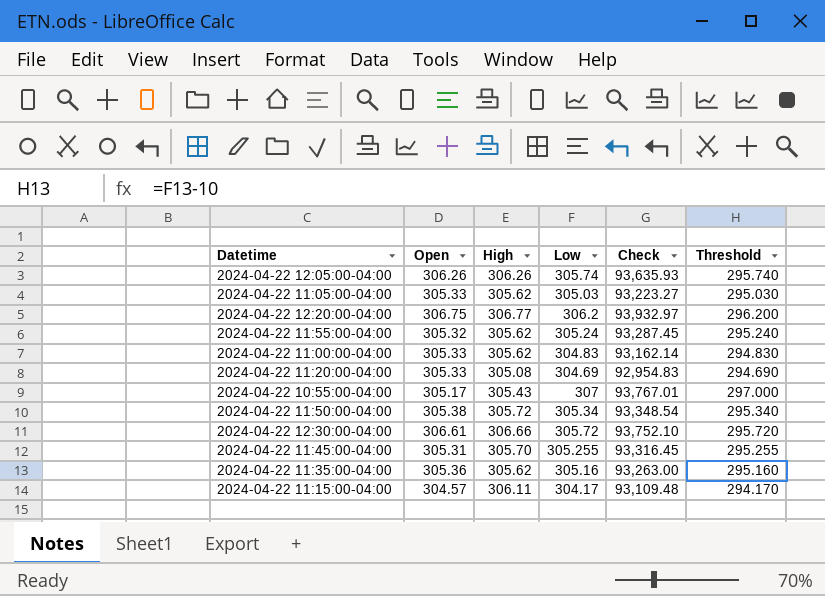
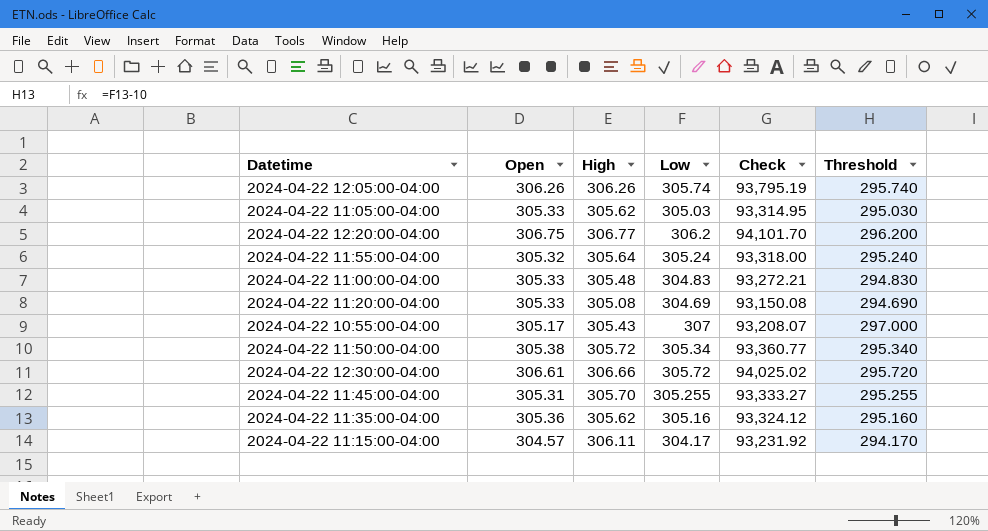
column Check | formula: [High] * [Low] -> [Open] * [High]
2024-04-22 11:55:00-04:00 | High: 305.62 -> 305.64
2024-04-22 11:00:00-04:00 | High: 305.62 -> 305.48

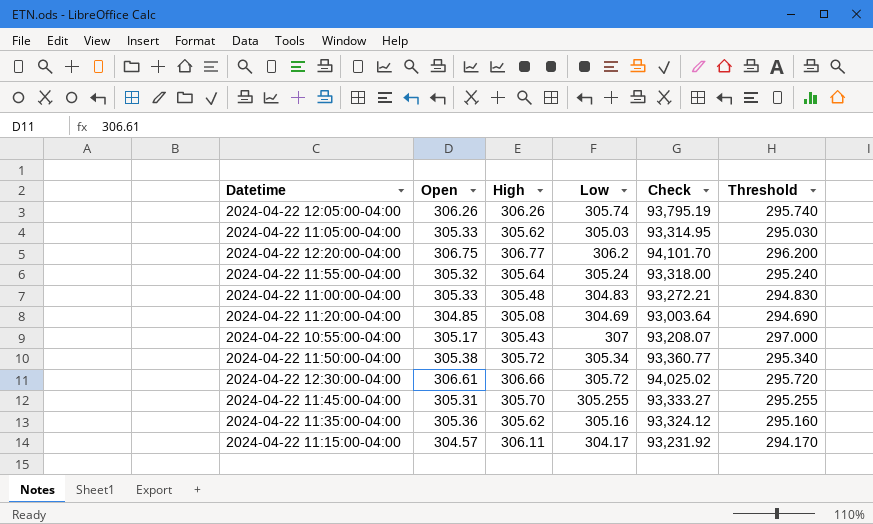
2024-04-22 11:20:00-04:00 | Open: 305.33 -> 304.85
2024-04-22 11:20:00-04:00 | Check: 93,150.08 -> 93,003.64

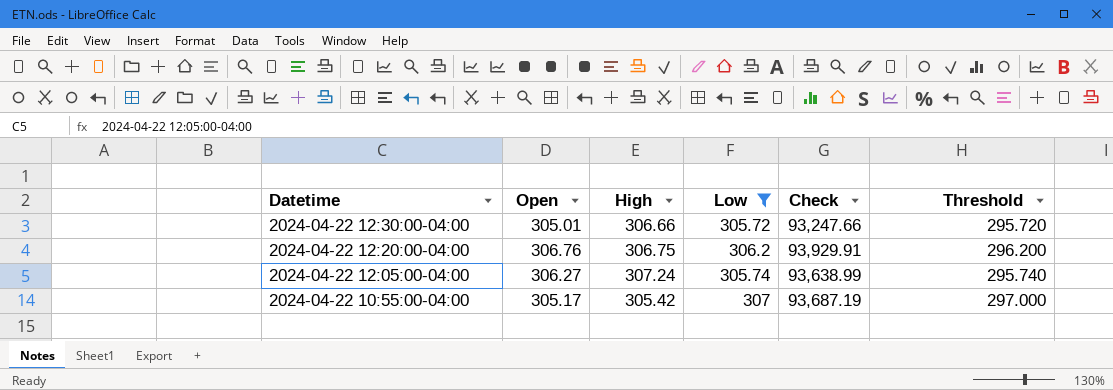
filter: none -> Low >= 305.72
row order: none -> Datetime descending
column Check | formula: [Open] * [High] -> [Open] * [Low]
2024-04-22 12:30:00-04:00 | Open: 306.61 -> 305.01
2024-04-22 12:20:00-04:00 | Open: 306.75 -> 306.76
2024-04-22 12:20:00-04:00 | High: 306.77 -> 306.75
2024-04-22 12:05:00-04:00 | Open: 306.26 -> 306.27
2024-04-22 12:05:00-04:00 | High: 306.26 -> 307.24
2024-04-22 10:55:00-04:00 | High: 305.43 -> 305.42

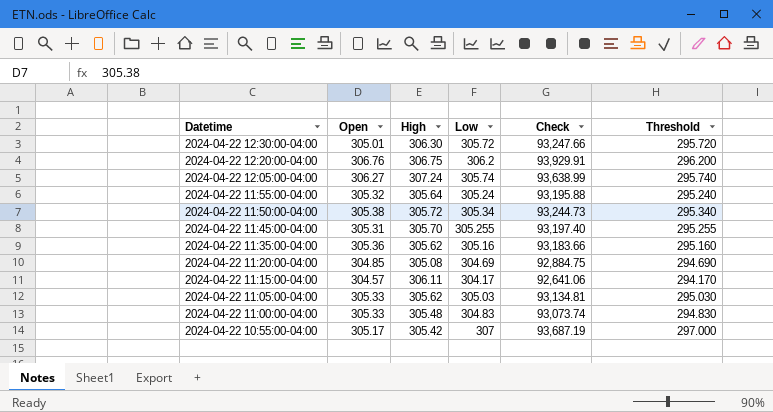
filter: Low >= 305.72 -> none
2024-04-22 12:30:00-04:00 | High: 306.66 -> 306.30

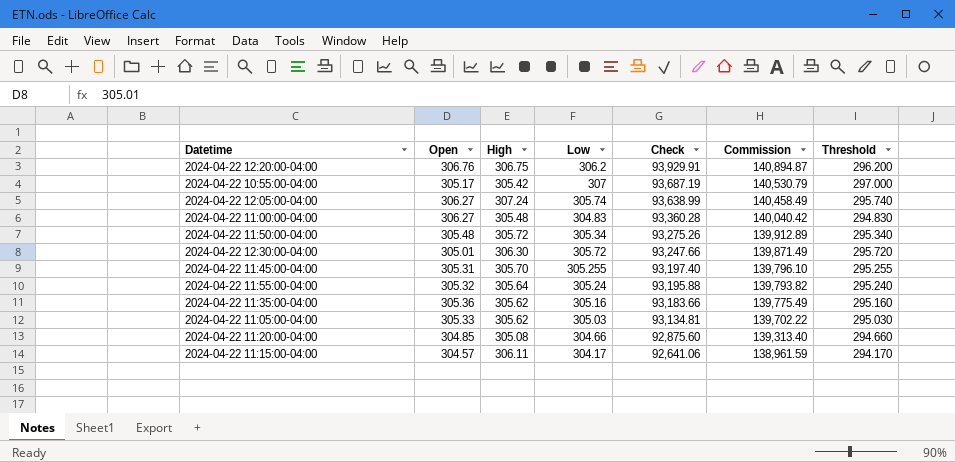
row order: Datetime descending -> Check descending
column Commission | formula: none -> [Check] * 1.5
2024-04-22 11:00:00-04:00 | Open: 305.33 -> 306.27
2024-04-22 11:00:00-04:00 | Check: 93,073.74 -> 93,360.28
2024-04-22 11:50:00-04:00 | Open: 305.38 -> 305.48
2024-04-22 11:50:00-04:00 | Check: 93,244.73 -> 93,275.26
2024-04-22 11:20:00-04:00 | Low: 304.69 -> 304.66
2024-04-22 11:20:00-04:00 | Check: 92,884.75 -> 92,875.60
2024-04-22 11:20:00-04:00 | Threshold: 294.690 -> 294.660

